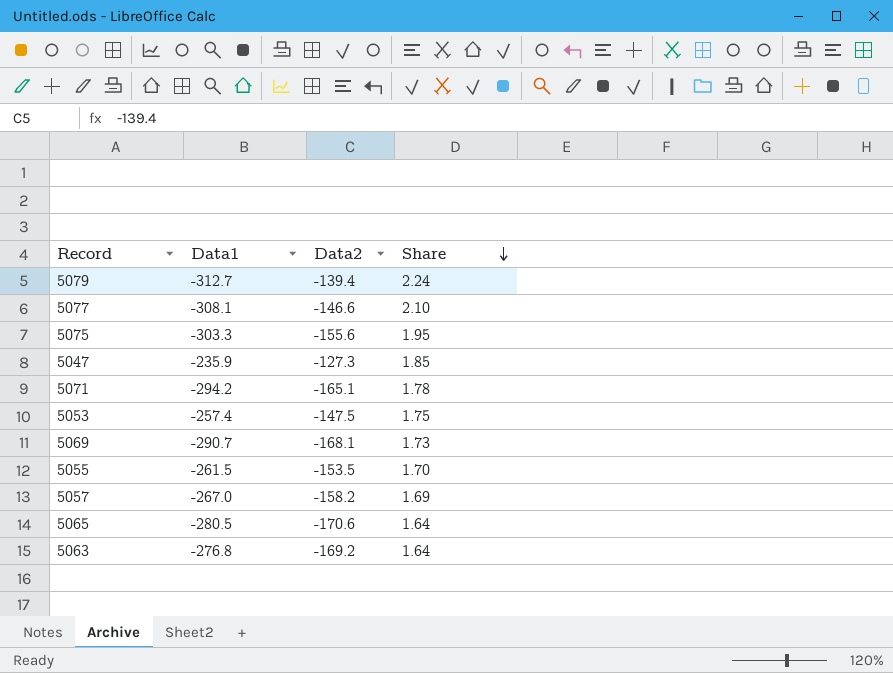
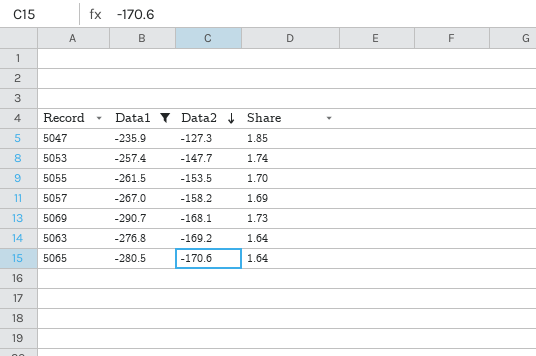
filter: none -> Data1 >= -290.7
row order: Share descending -> Data2 descending
5053 | Data2: -147.5 -> -147.7
5053 | Share: 1.75 -> 1.74

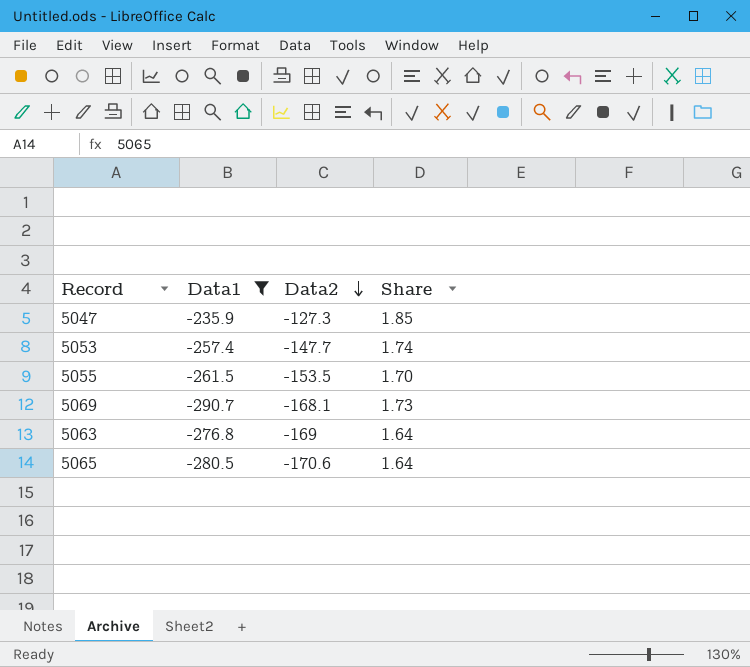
row 5057: -267.0 | -158.2 | 1.69 -> none
5063 | Data2: -169.2 -> -169

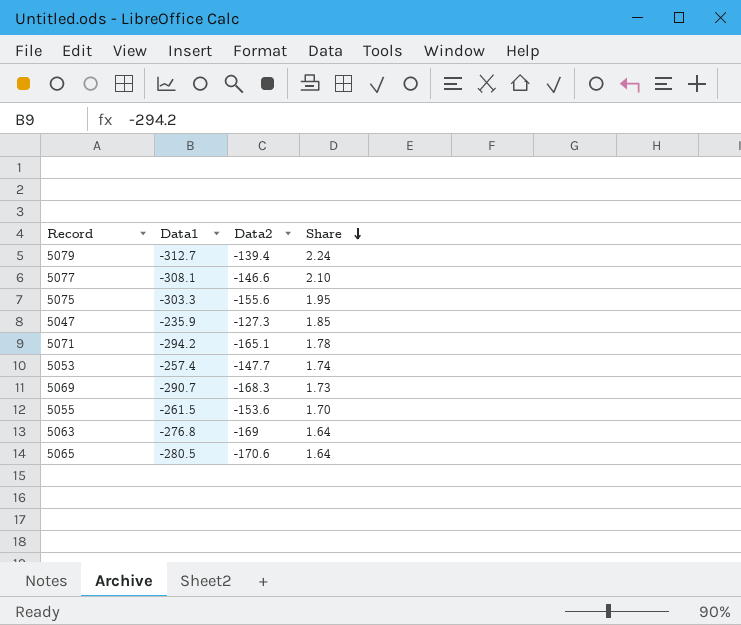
filter: Data1 >= -290.7 -> none
row order: Data2 descending -> Share descending
5069 | Data2: -168.1 -> -168.3
5055 | Data2: -153.5 -> -153.6

